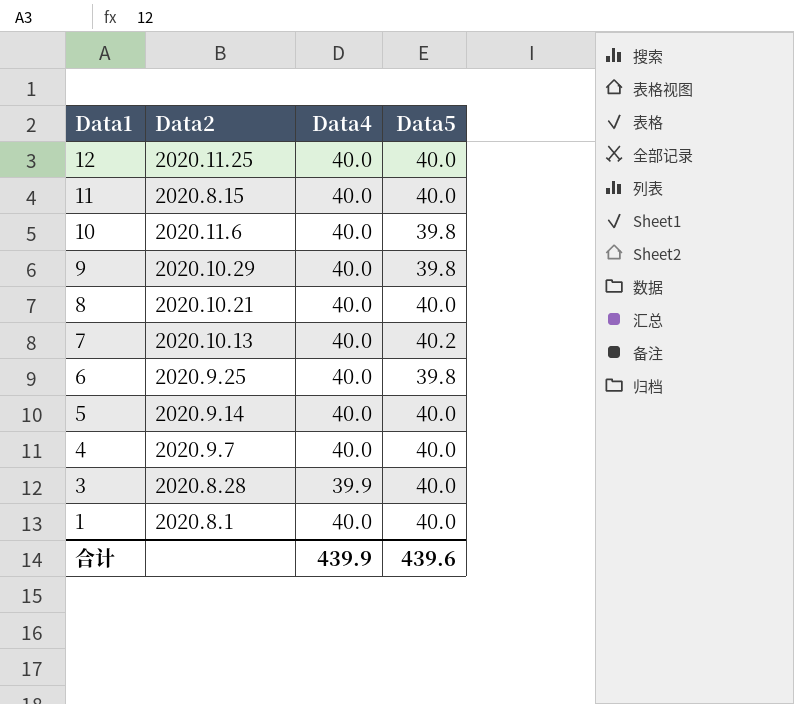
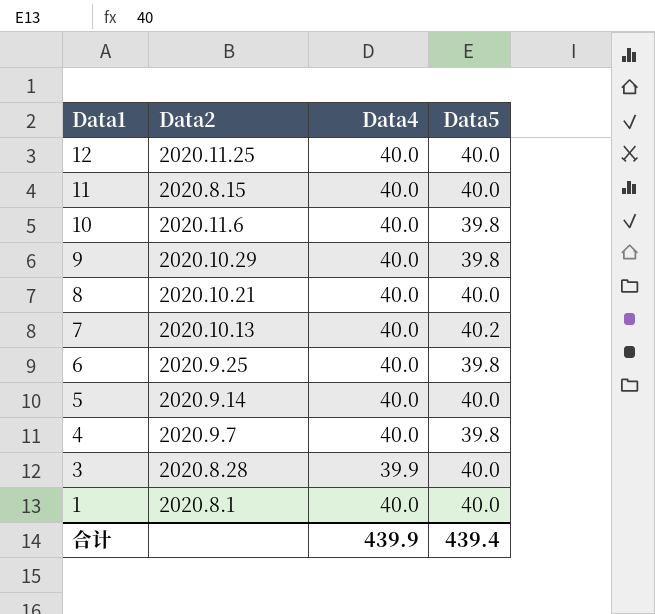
4 | Data5: 40.0 -> 39.8
合计 | Data5: 439.6 -> 439.4

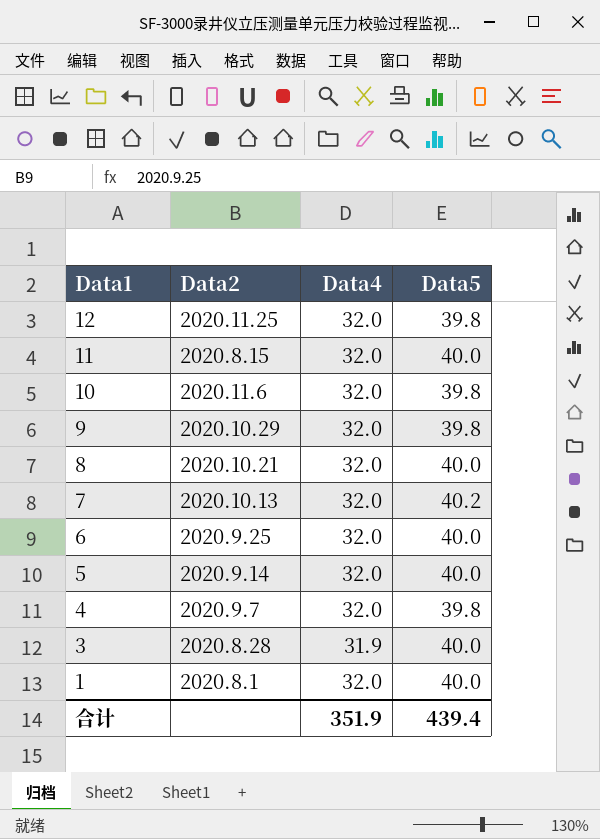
12 | Data4: 40.0 -> 32.0
12 | Data5: 40.0 -> 39.8
11 | Data4: 40.0 -> 32.0
10 | Data4: 40.0 -> 32.0
9 | Data4: 40.0 -> 32.0
8 | Data4: 40.0 -> 32.0
7 | Data4: 40.0 -> 32.0
6 | Data4: 40.0 -> 32.0
6 | Data5: 39.8 -> 40.0
5 | Data4: 40.0 -> 32.0
4 | Data4: 40.0 -> 32.0
3 | Data4: 39.9 -> 31.9
1 | Data4: 40.0 -> 32.0
合计 | Data4: 439.9 -> 351.9

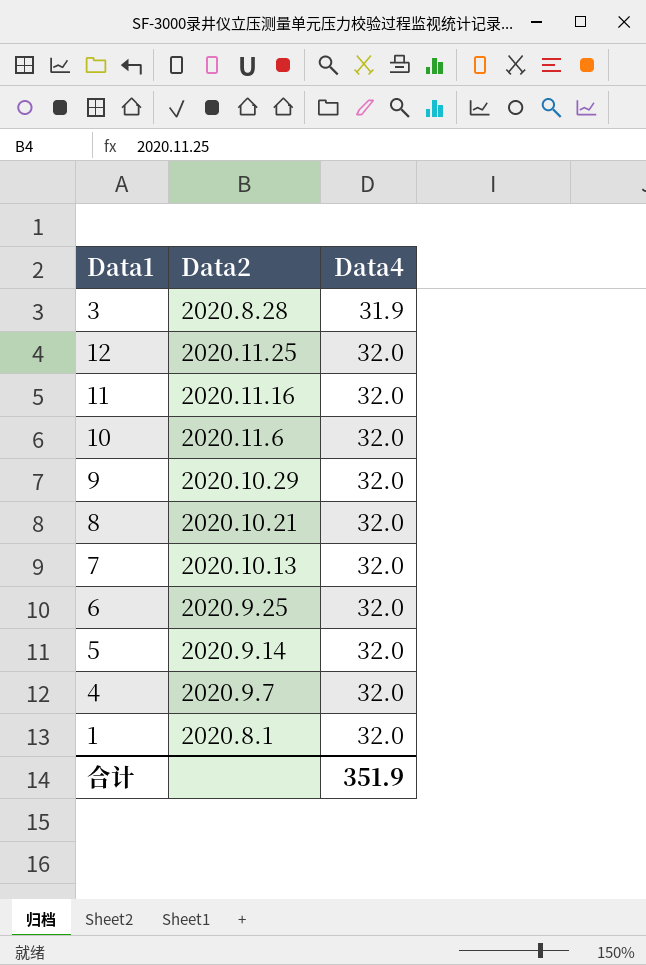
row order: Data1 descending -> Data4 ascending
column Data5 | position: 4 -> none
11 | Data2: 2020.8.15 -> 2020.11.16

